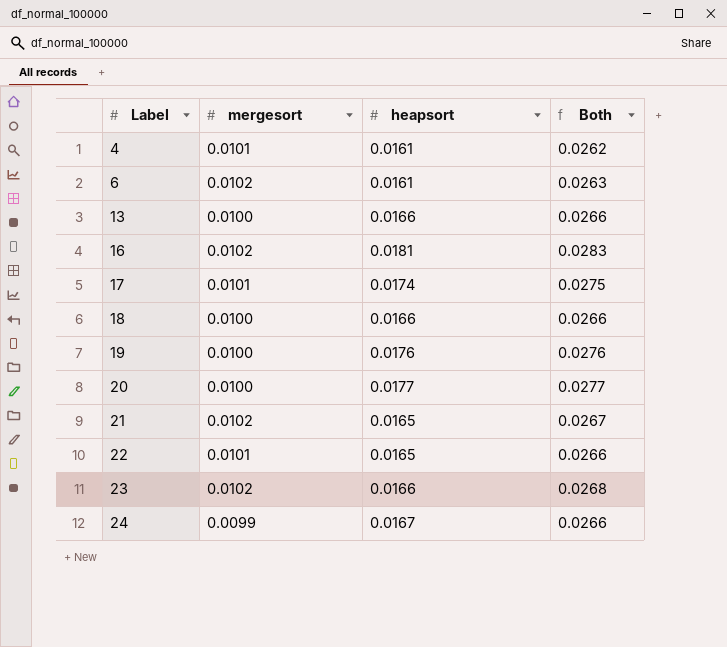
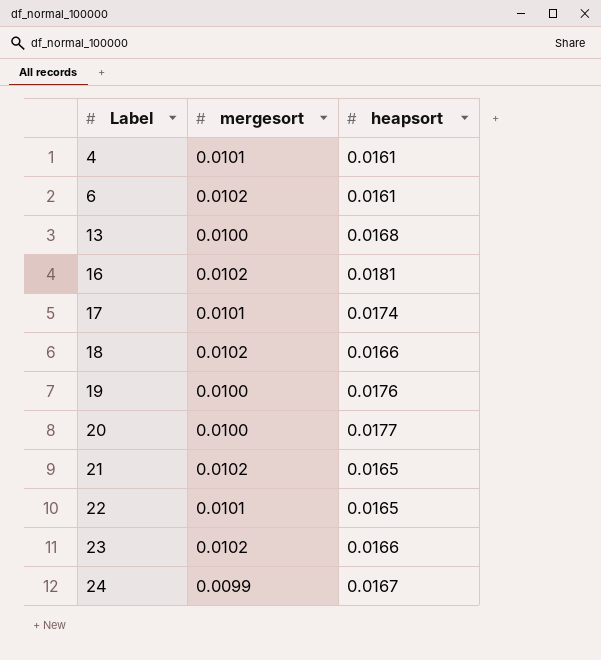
column Both | formula: [mergesort] + [heapsort] -> none
13 | heapsort: 0.0166 -> 0.0168
18 | mergesort: 0.0100 -> 0.0102

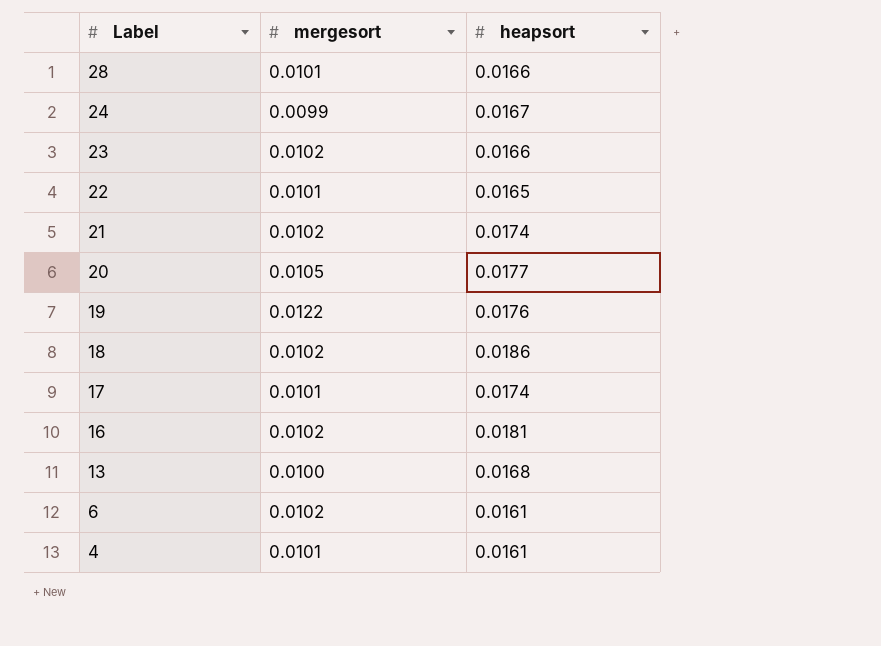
row order: Label ascending -> Label descending
row 28: none -> 0.0101 | 0.0166
21 | heapsort: 0.0165 -> 0.0174
20 | mergesort: 0.0100 -> 0.0105
19 | mergesort: 0.0100 -> 0.0122
18 | heapsort: 0.0166 -> 0.0186

